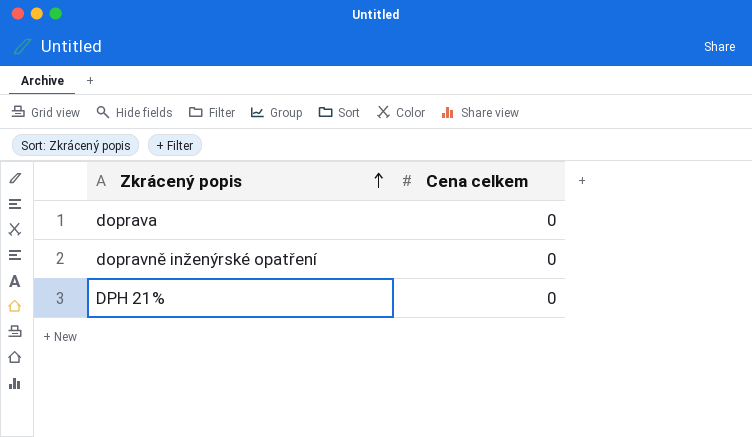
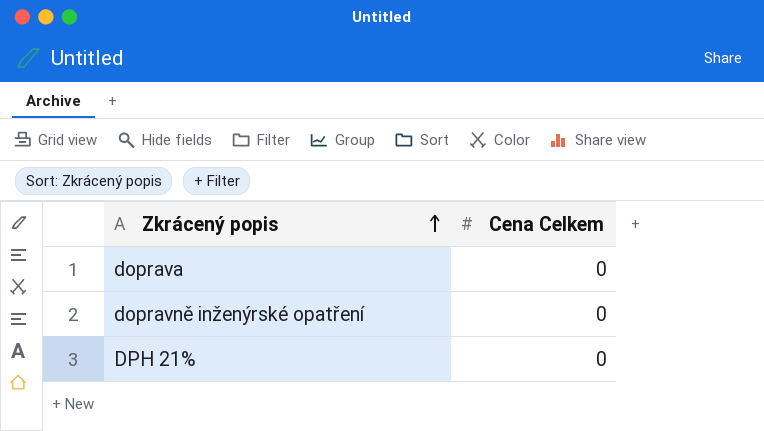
column name: Cena celkem -> Cena Celkem

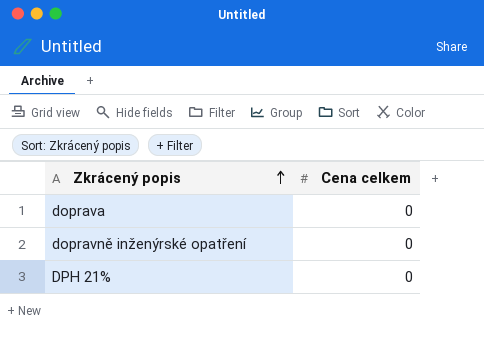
column name: Cena Celkem -> Cena celkem

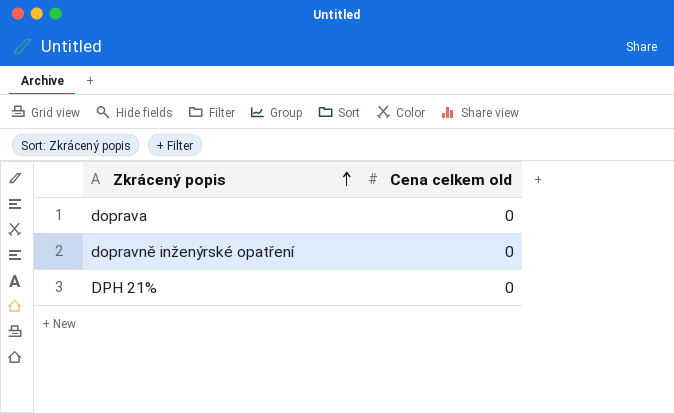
column name: Cena celkem -> Cena celkem old

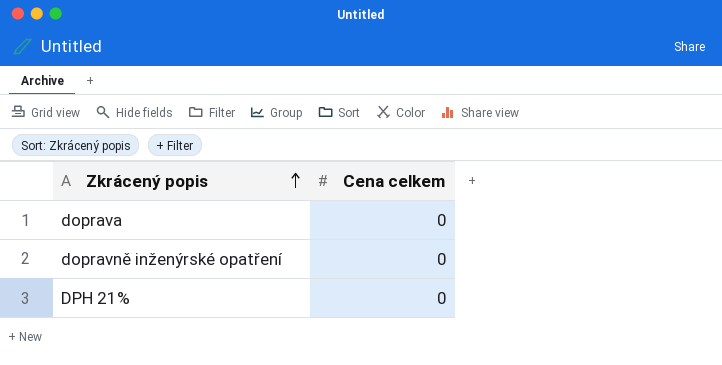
column name: Cena celkem old -> Cena celkem

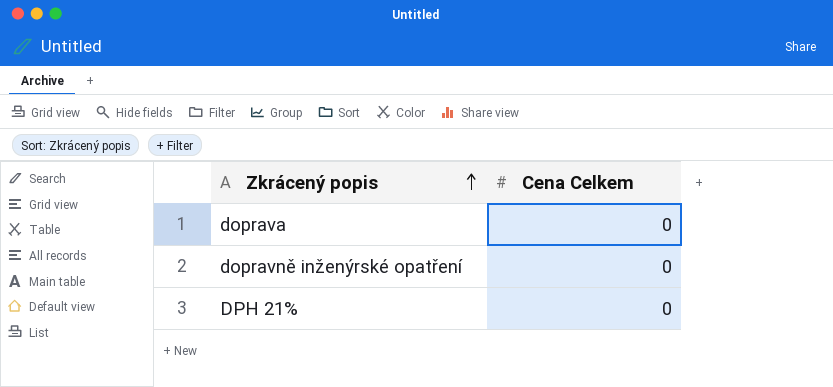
column name: Cena celkem -> Cena Celkem

